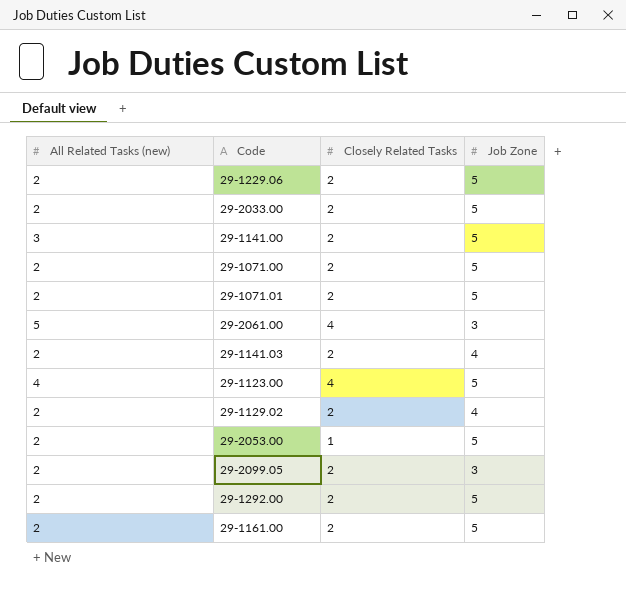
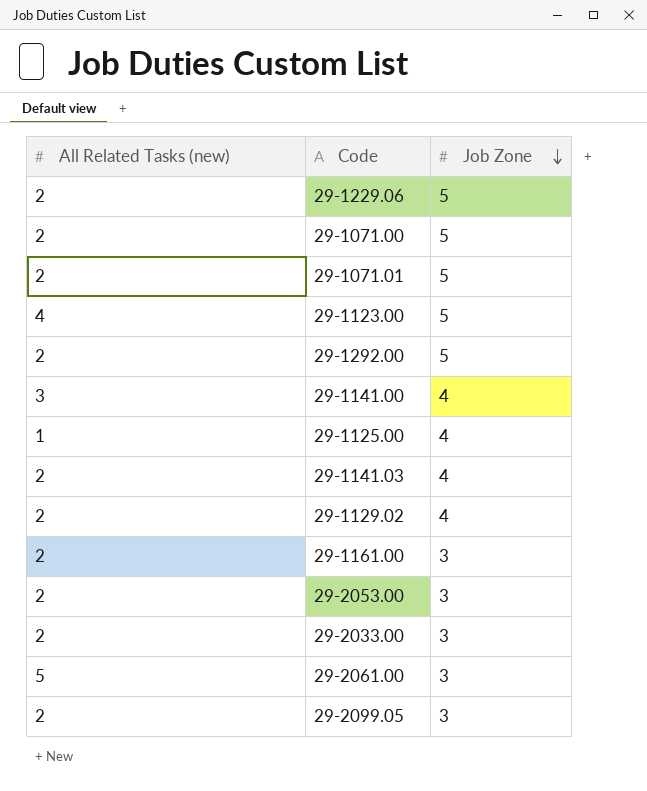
row order: none -> Job Zone descending
column Closely Related Tasks | position: 3 -> none
29-1141.00 | Job Zone: 5 -> 4
row 29-1125.00: none -> 1 | 4
29-1161.00 | Job Zone: 5 -> 3
29-2053.00 | Job Zone: 5 -> 3
29-2033.00 | Job Zone: 5 -> 3

